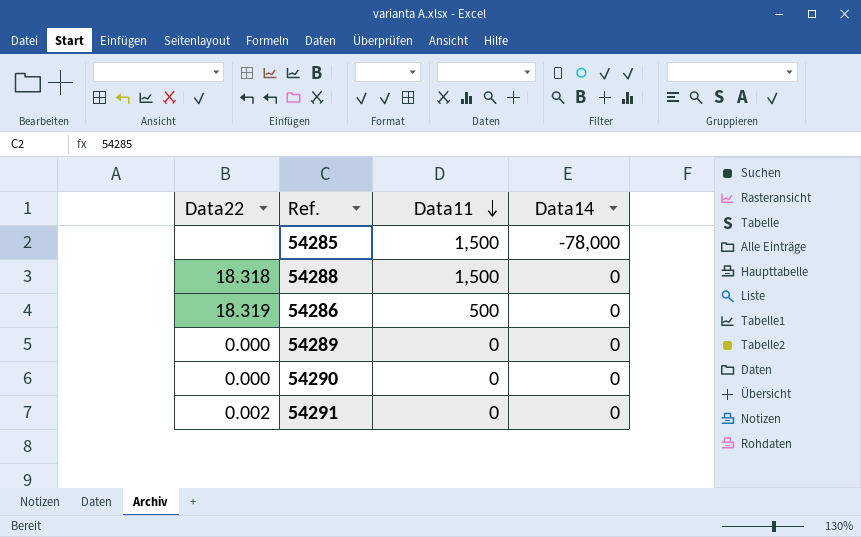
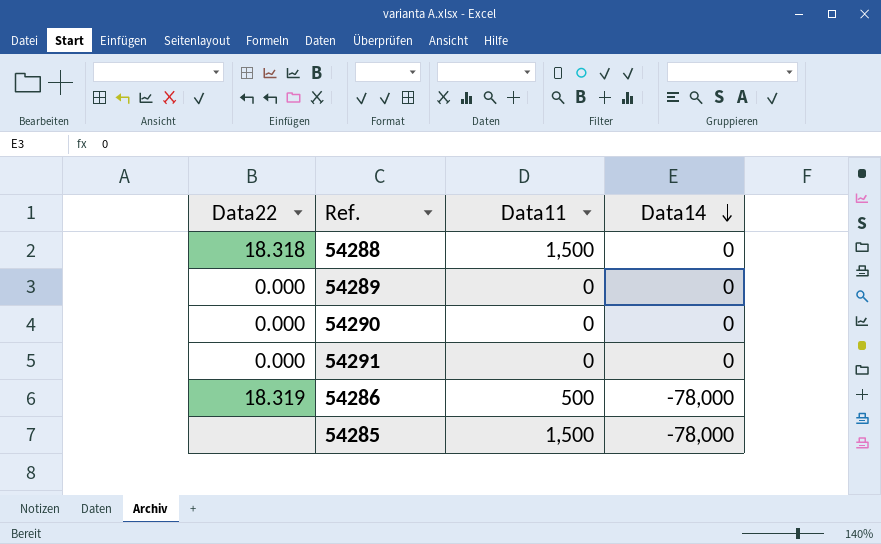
row order: Data11 descending -> Data14 descending
54291 | Data22: 0.002 -> 0.000
54286 | Data14: 0 -> -78,000

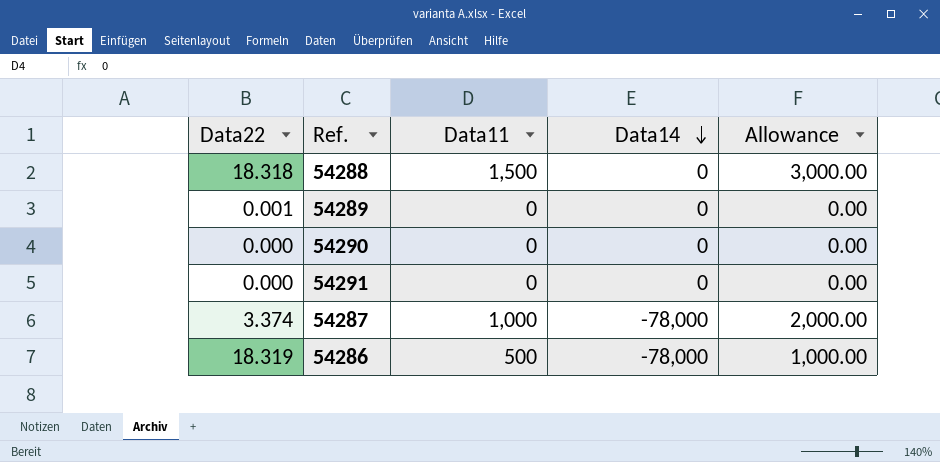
column Allowance | formula: none -> [Data11] * 2
row 54285: none | 1,500 | -78,000 -> none
54289 | Data22: 0.000 -> 0.001
row 54287: none -> 3.374 | 1,000 | -78,000 | 2,000.00

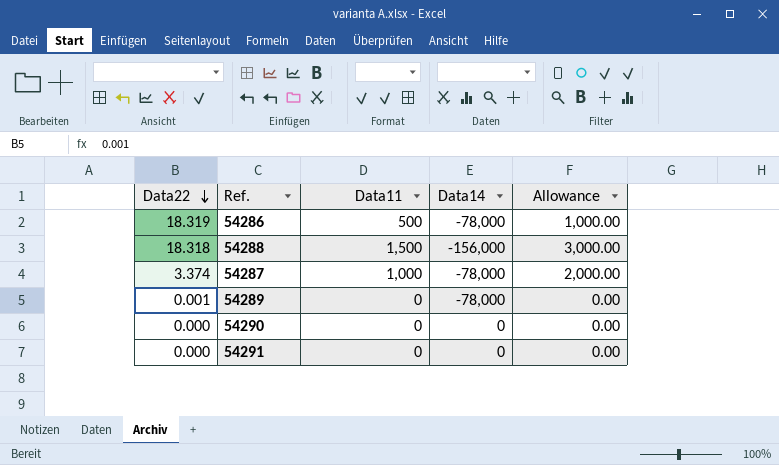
row order: Data14 descending -> Data22 descending
54288 | Data14: 0 -> -156,000
54289 | Data14: 0 -> -78,000

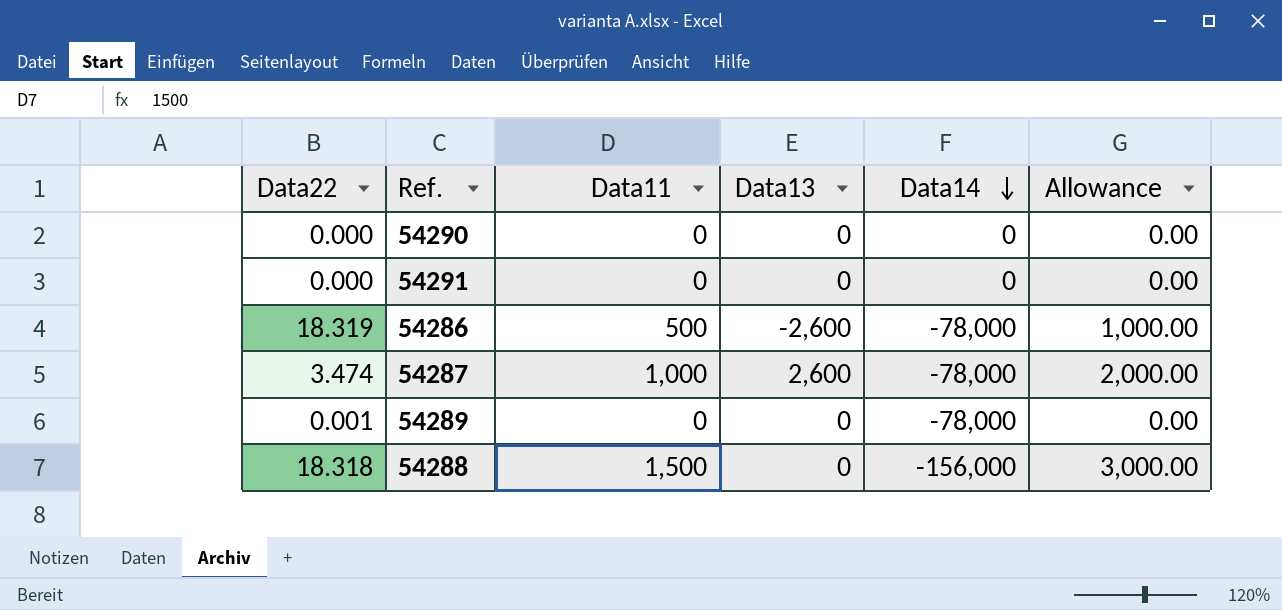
row order: Data22 descending -> Data14 descending
column Data13 | position: none -> 4
54287 | Data22: 3.374 -> 3.474

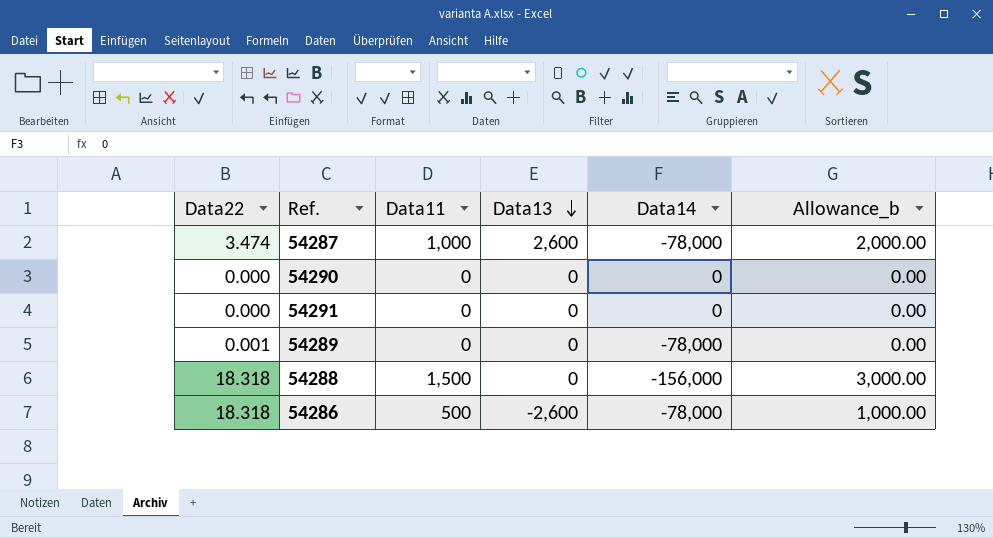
row order: Data14 descending -> Data13 descending
column name: Allowance -> Allowance_b
54286 | Data22: 18.319 -> 18.318

